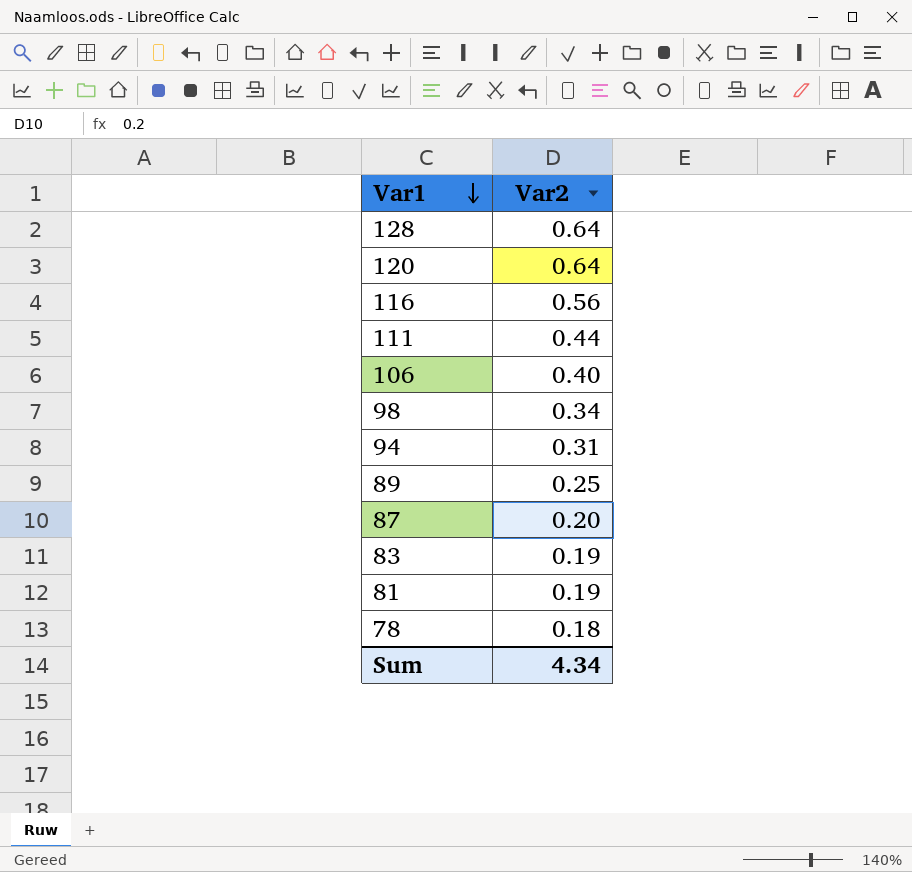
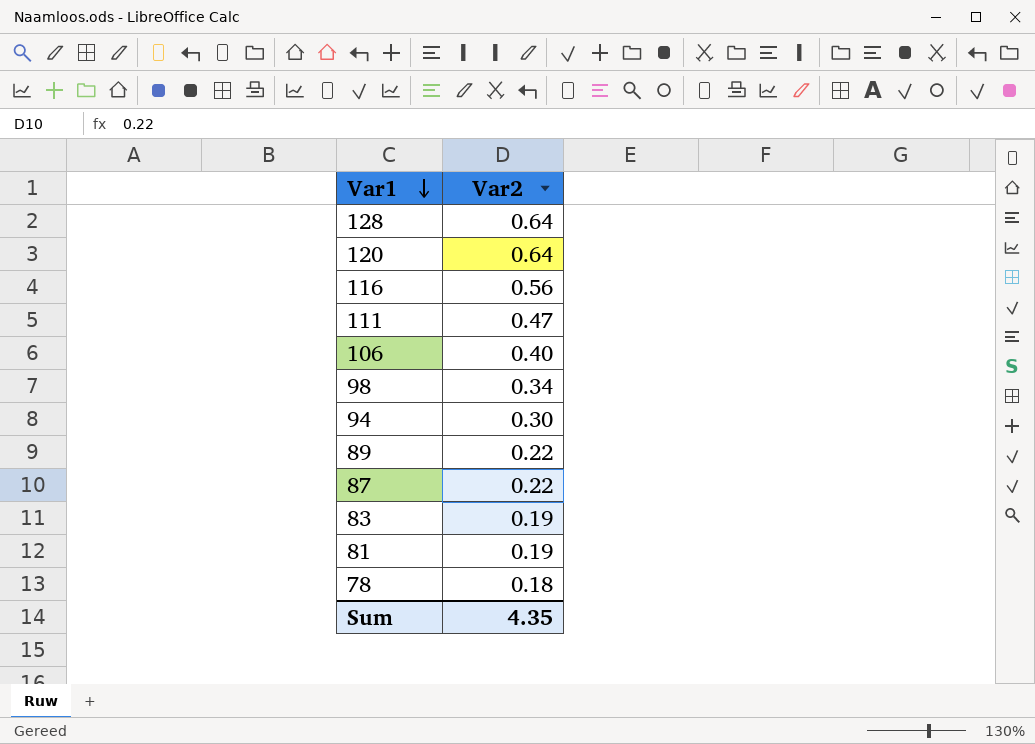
111 | Var2: 0.44 -> 0.47
94 | Var2: 0.31 -> 0.30
89 | Var2: 0.25 -> 0.22
87 | Var2: 0.20 -> 0.22
Sum | Var2: 4.34 -> 4.35

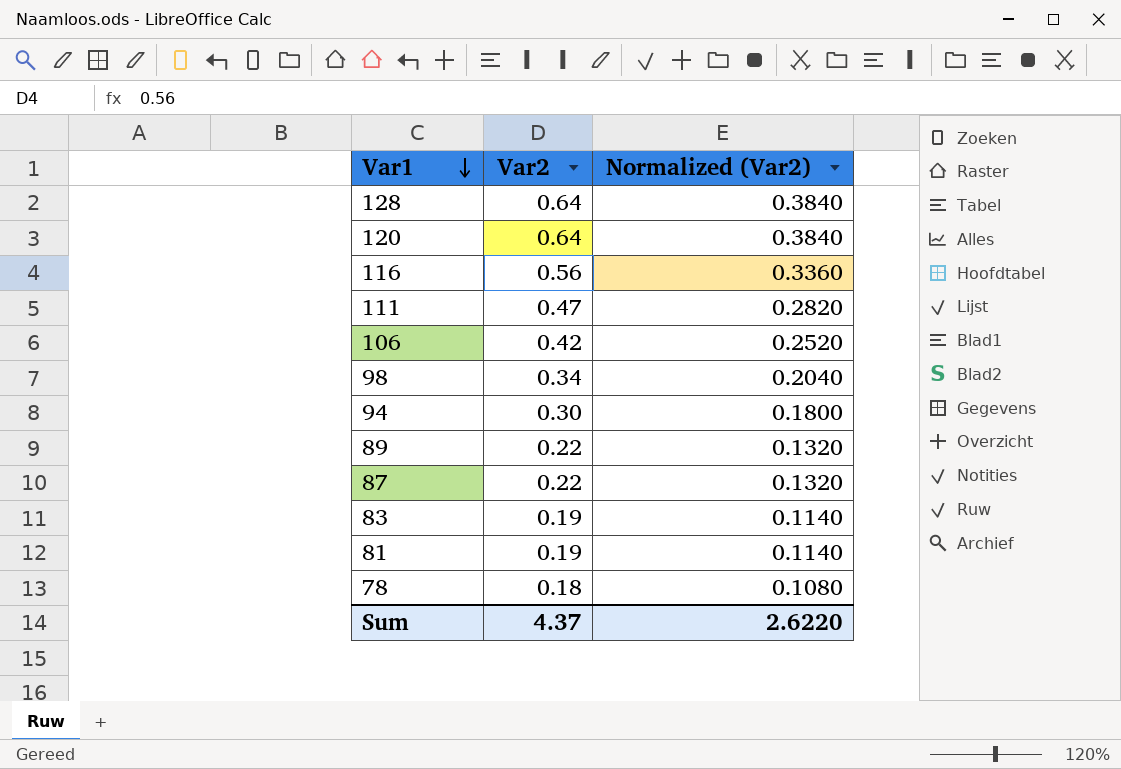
column Normalized (Var2) | formula: none -> [Var2] * 0.6
106 | Var2: 0.40 -> 0.42
Sum | Var2: 4.35 -> 4.37

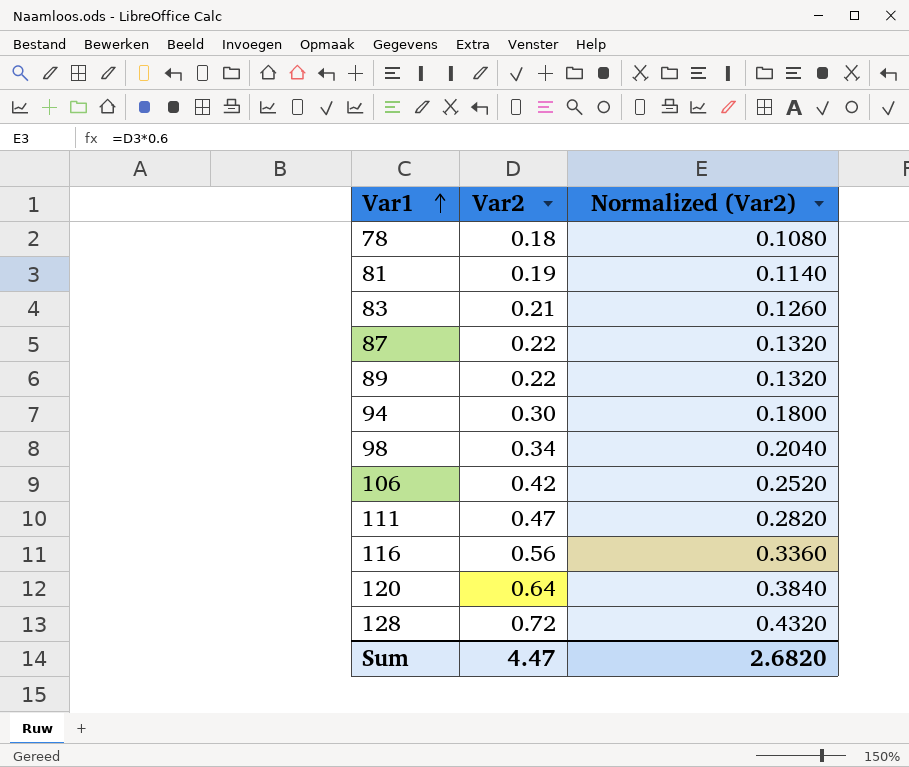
row order: Var1 descending -> Var1 ascending
83 | Var2: 0.19 -> 0.21
83 | Normalized (Var2): 0.1140 -> 0.1260
128 | Var2: 0.64 -> 0.72
128 | Normalized (Var2): 0.3840 -> 0.4320
Sum | Var2: 4.37 -> 4.47
Sum | Normalized (Var2): 2.6220 -> 2.6820

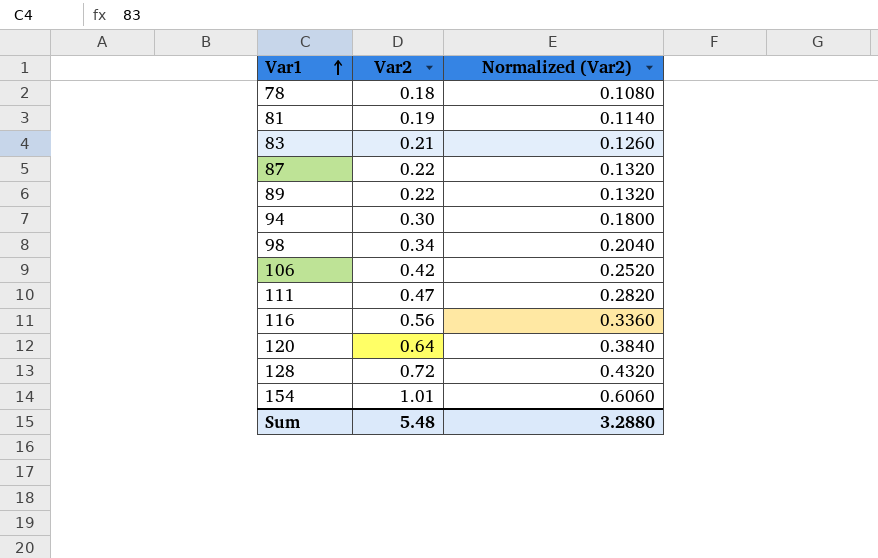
row 154: none -> 1.01 | 0.6060
Sum | Var2: 4.47 -> 5.48
Sum | Normalized (Var2): 2.6820 -> 3.2880

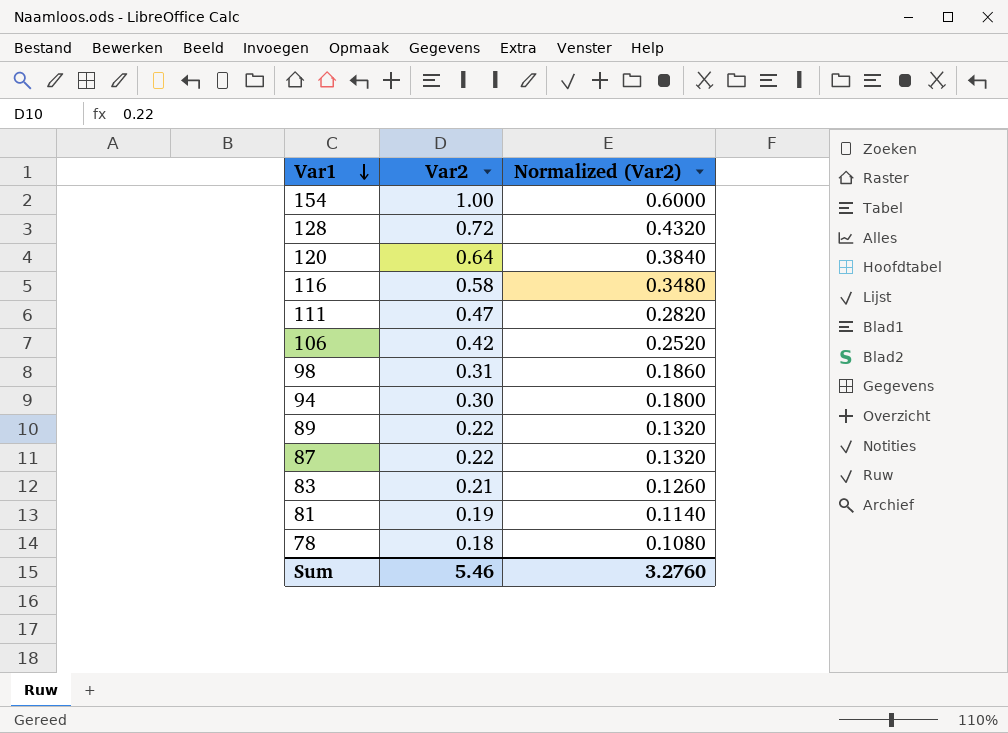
row order: Var1 ascending -> Var1 descending
154 | Var2: 1.01 -> 1.00
154 | Normalized (Var2): 0.6060 -> 0.6000
116 | Var2: 0.56 -> 0.58
116 | Normalized (Var2): 0.3360 -> 0.3480
98 | Var2: 0.34 -> 0.31
98 | Normalized (Var2): 0.2040 -> 0.1860
Sum | Var2: 5.48 -> 5.46
Sum | Normalized (Var2): 3.2880 -> 3.2760

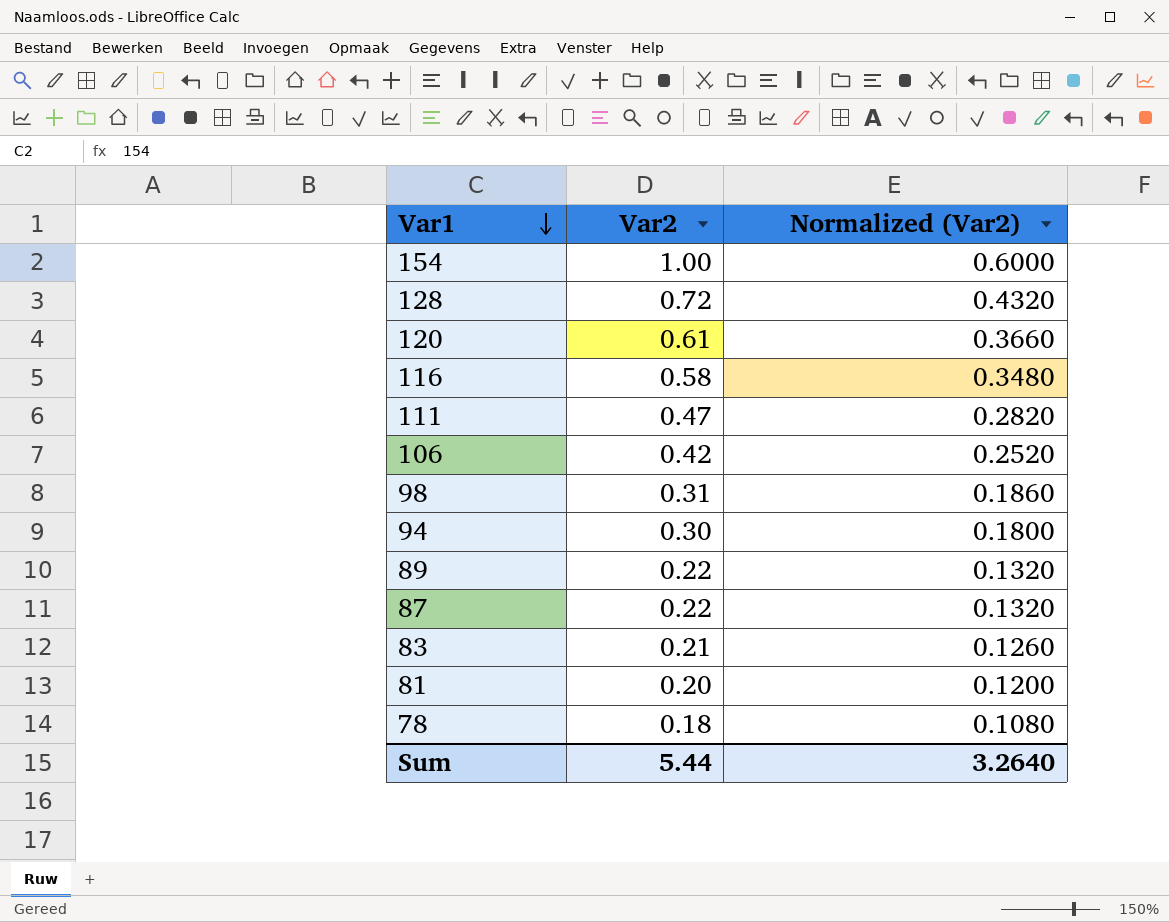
120 | Var2: 0.64 -> 0.61
120 | Normalized (Var2): 0.3840 -> 0.3660
81 | Var2: 0.19 -> 0.20
81 | Normalized (Var2): 0.1140 -> 0.1200
Sum | Var2: 5.46 -> 5.44
Sum | Normalized (Var2): 3.2760 -> 3.2640

